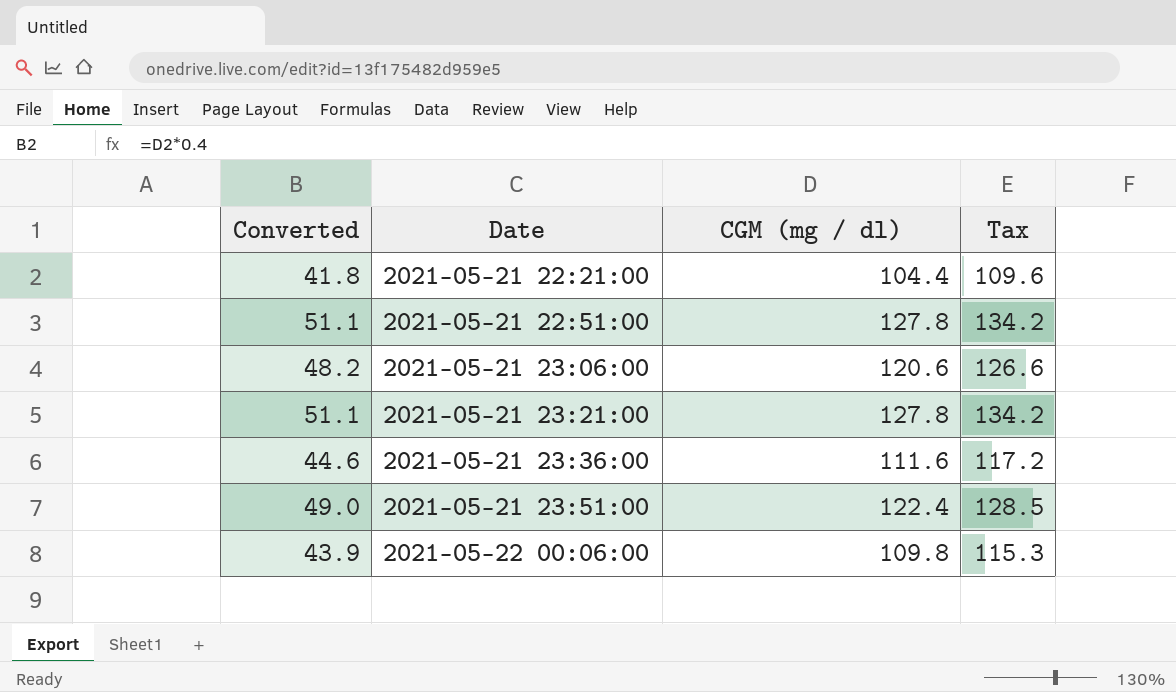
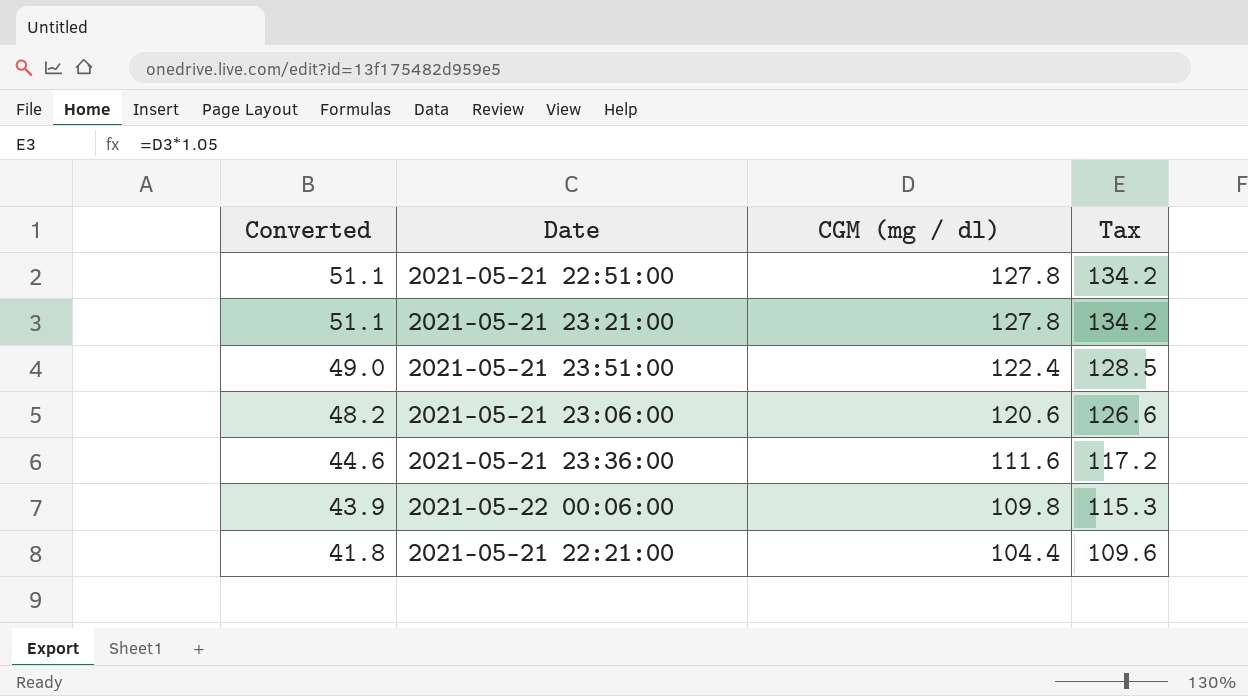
row order: Date ascending -> Converted descending

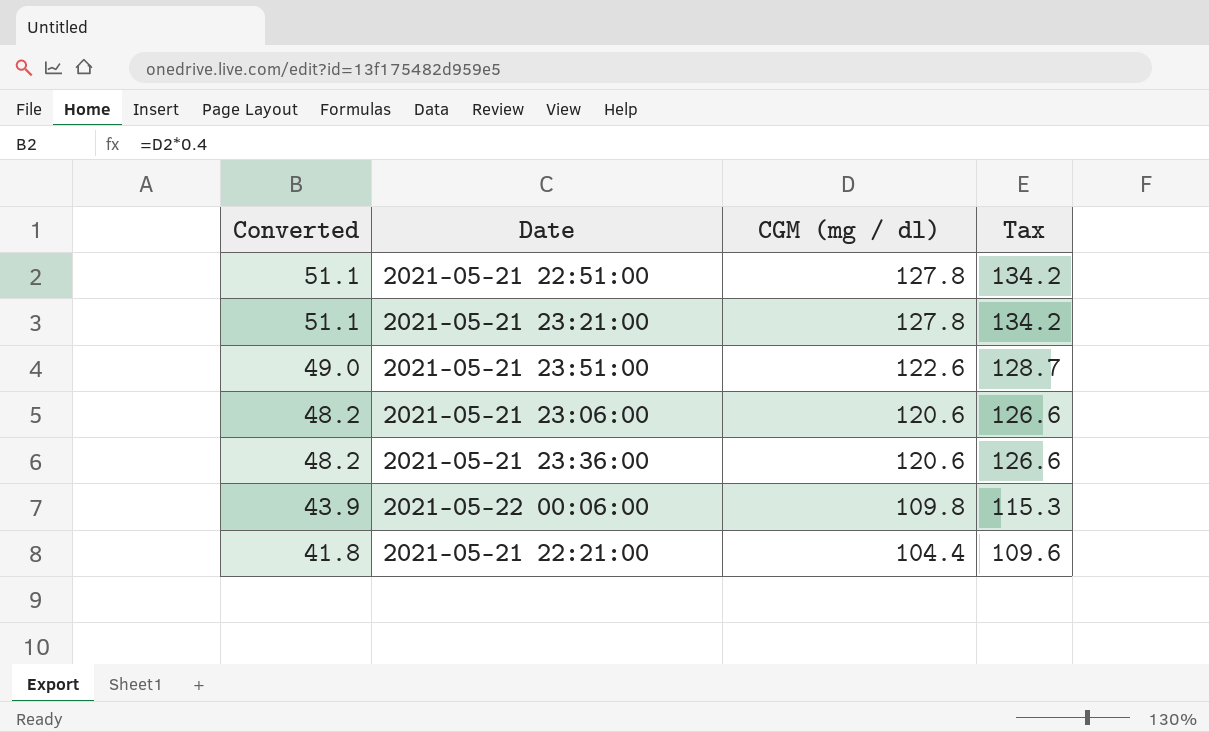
2021-05-21 23:51:00 | CGM (mg / dl): 122.4 -> 122.6
2021-05-21 23:51:00 | Tax: 128.5 -> 128.7
2021-05-21 23:36:00 | Converted: 44.6 -> 48.2
2021-05-21 23:36:00 | CGM (mg / dl): 111.6 -> 120.6
2021-05-21 23:36:00 | Tax: 117.2 -> 126.6

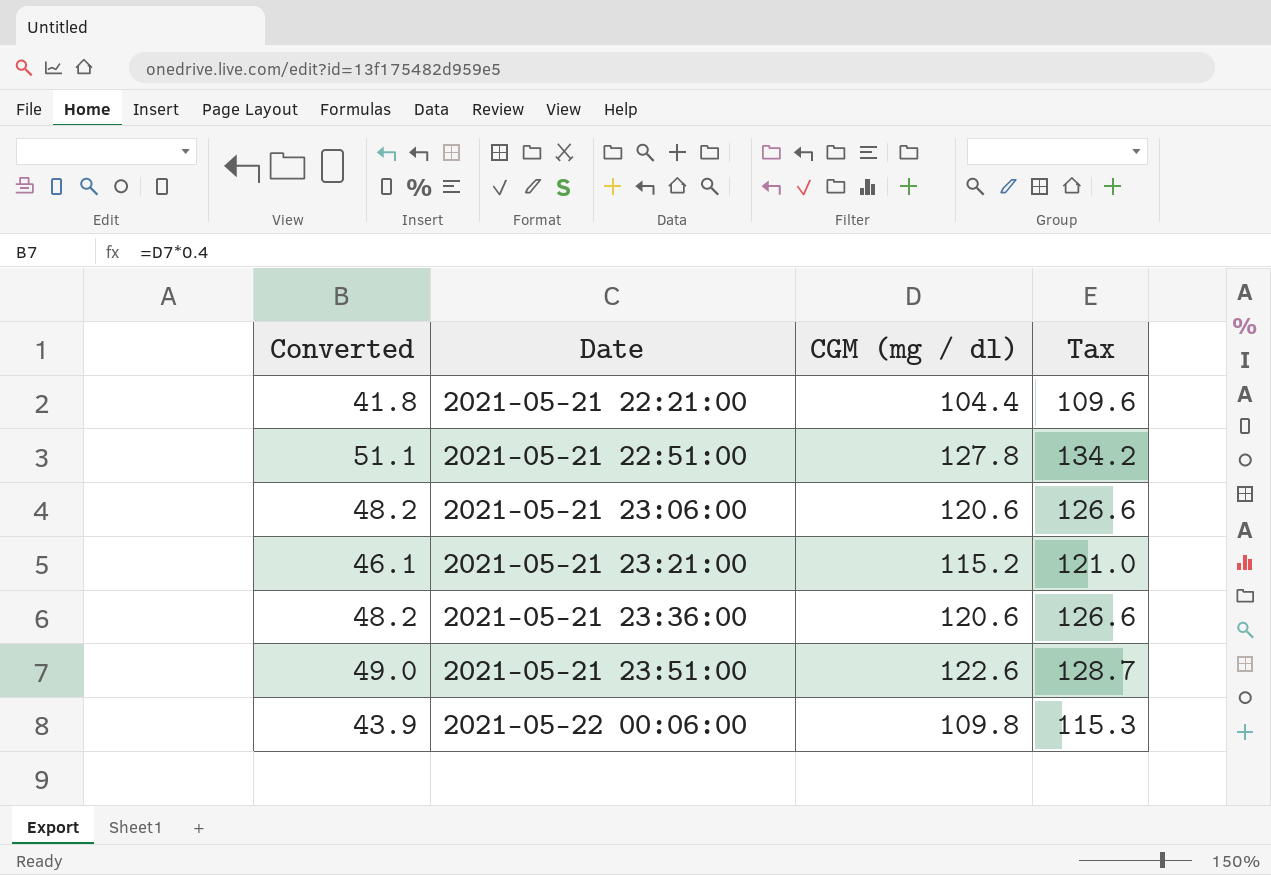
row order: Converted descending -> Date ascending
2021-05-21 23:21:00 | Converted: 51.1 -> 46.1
2021-05-21 23:21:00 | CGM (mg / dl): 127.8 -> 115.2
2021-05-21 23:21:00 | Tax: 134.2 -> 121.0

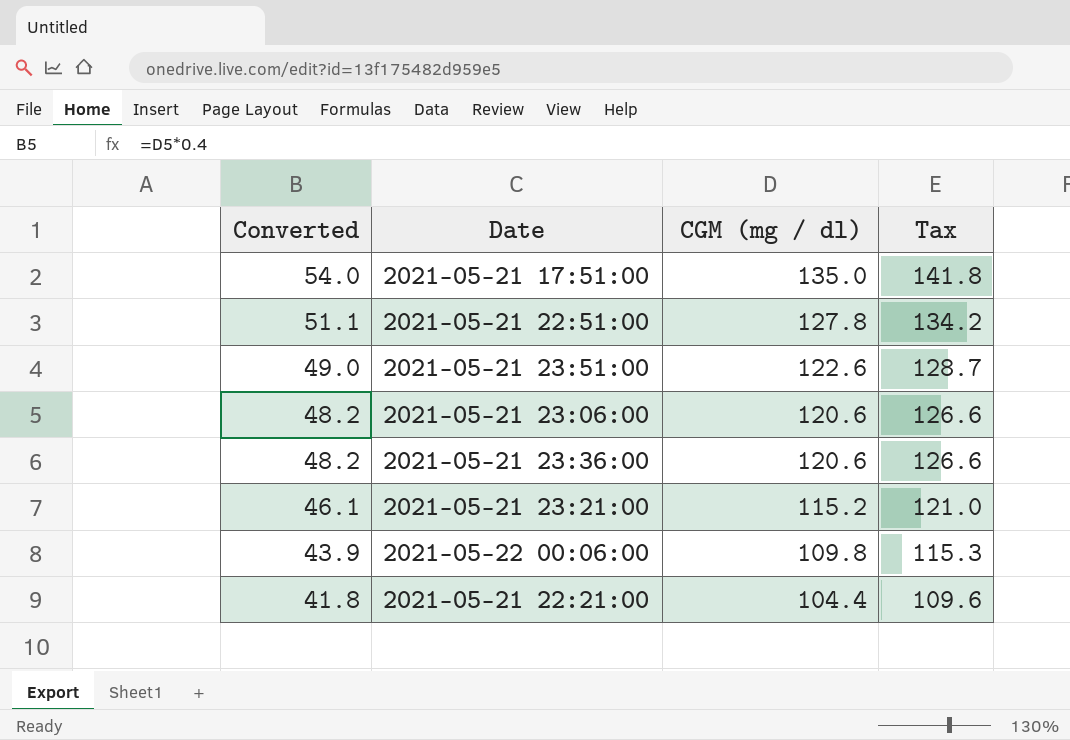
row order: Date ascending -> Converted descending
row 2021-05-21 17:51:00: none -> 54.0 | 135.0 | 141.8

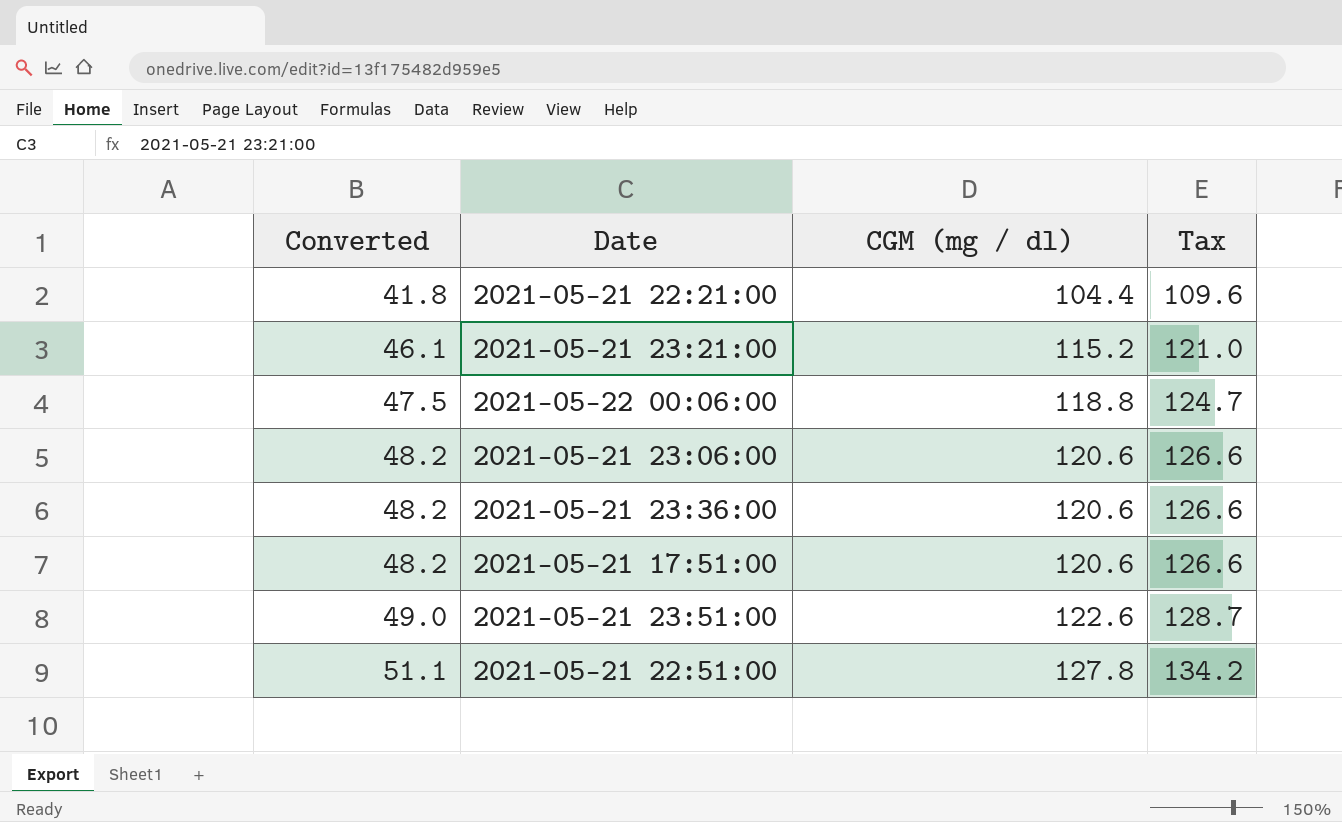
row order: Converted descending -> Converted ascending
2021-05-22 00:06:00 | Converted: 43.9 -> 47.5
2021-05-22 00:06:00 | CGM (mg / dl): 109.8 -> 118.8
2021-05-22 00:06:00 | Tax: 115.3 -> 124.7
2021-05-21 17:51:00 | Converted: 54.0 -> 48.2
2021-05-21 17:51:00 | CGM (mg / dl): 135.0 -> 120.6
2021-05-21 17:51:00 | Tax: 141.8 -> 126.6

